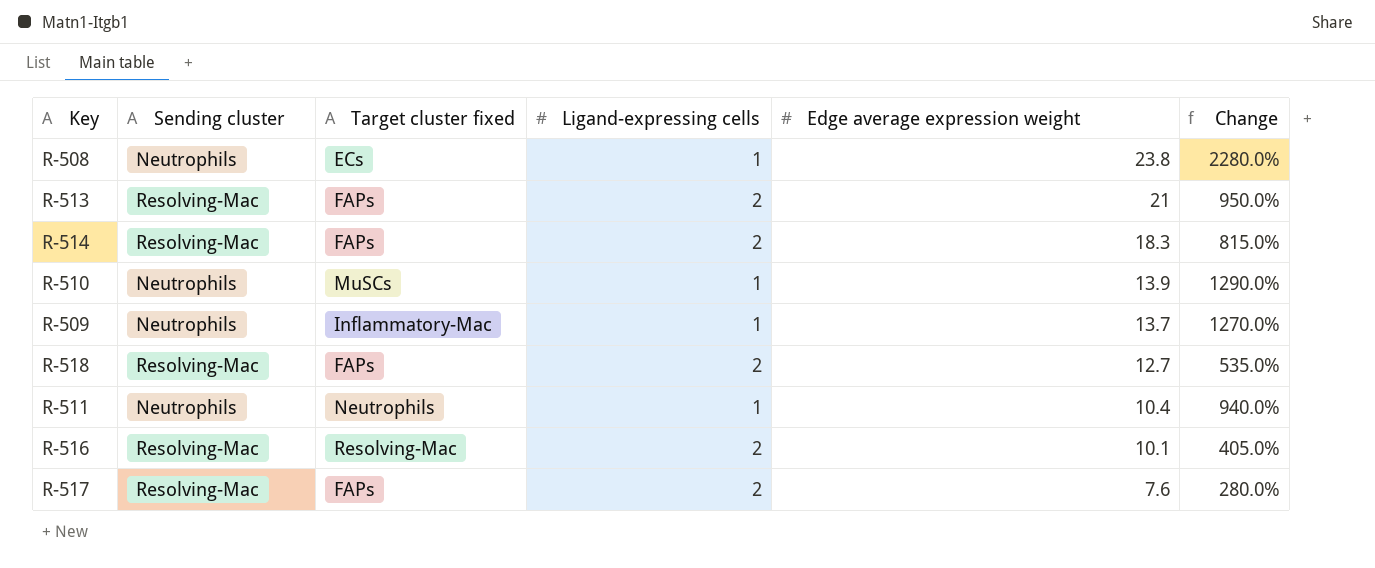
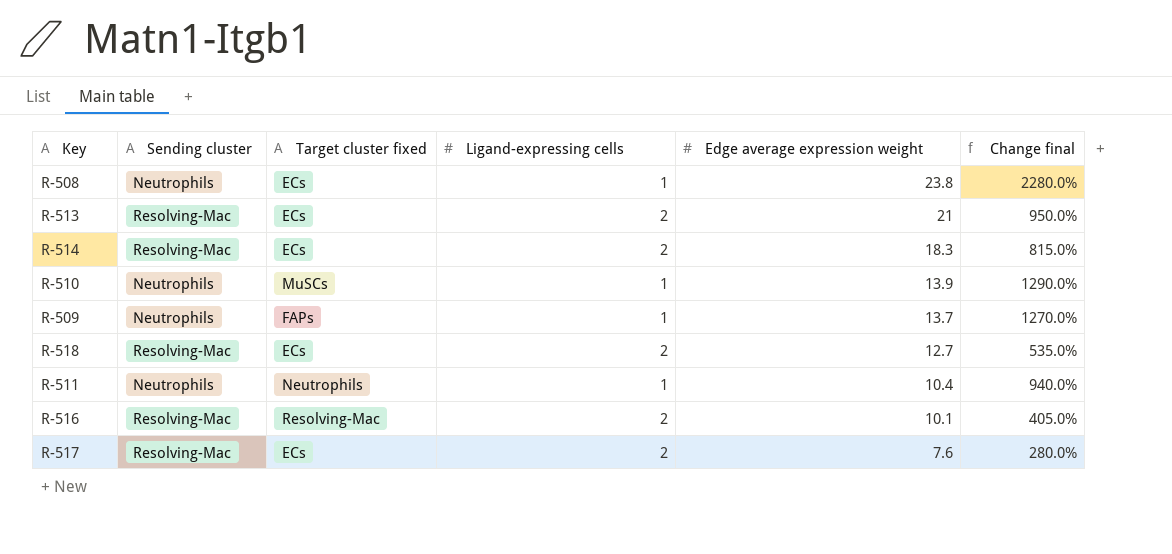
column name: Change -> Change final
R-513 | Target cluster fixed: FAPs -> ECs
R-514 | Target cluster fixed: FAPs -> ECs
R-509 | Target cluster fixed: Inflammatory-Mac -> FAPs
R-518 | Target cluster fixed: FAPs -> ECs
R-517 | Target cluster fixed: FAPs -> ECs

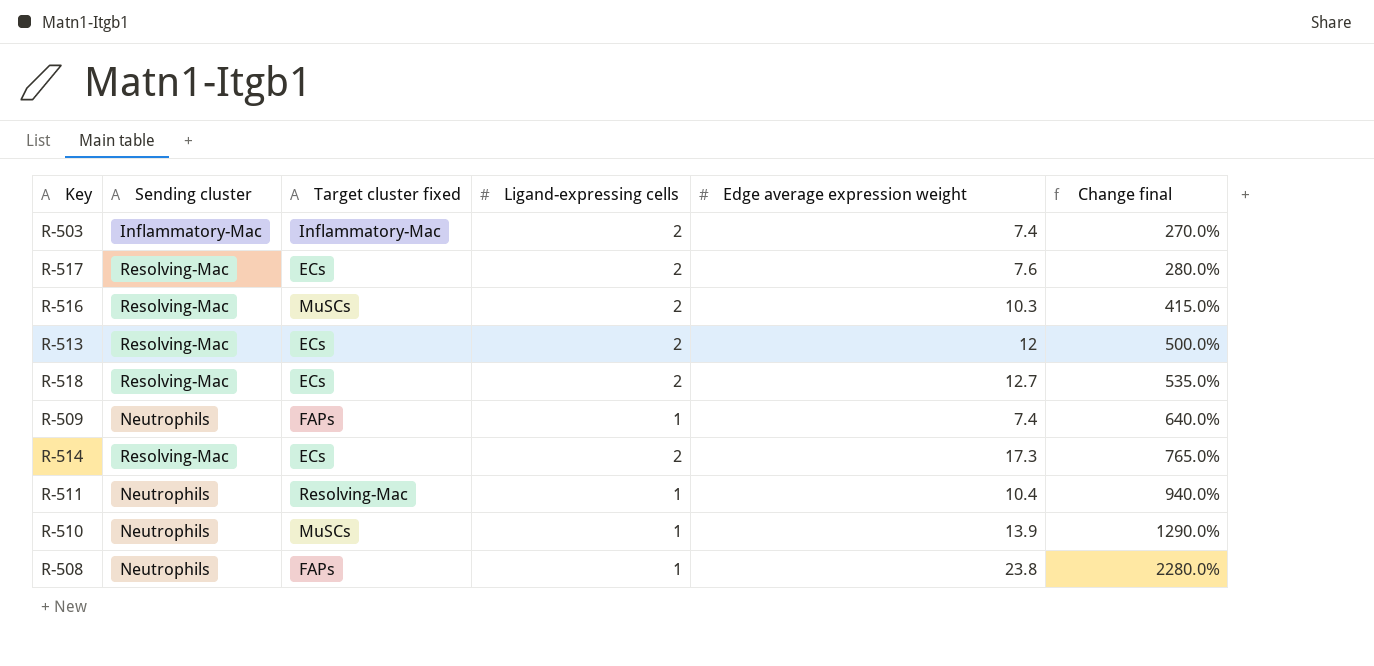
row order: Edge average expression weight descending -> Change final ascending
row R-503: none -> Inflammatory-Mac | Inflammatory-Mac | 2 | 7.4 | 270.0%
R-516 | Target cluster fixed: Resolving-Mac -> MuSCs
R-516 | Edge average expression weight: 10.1 -> 10.3
R-516 | Change final: 405.0% -> 415.0%
R-513 | Edge average expression weight: 21 -> 12
R-513 | Change final: 950.0% -> 500.0%
R-509 | Edge average expression weight: 13.7 -> 7.4
R-509 | Change final: 1270.0% -> 640.0%
R-514 | Edge average expression weight: 18.3 -> 17.3
R-514 | Change final: 815.0% -> 765.0%
R-511 | Target cluster fixed: Neutrophils -> Resolving-Mac
R-508 | Target cluster fixed: ECs -> FAPs

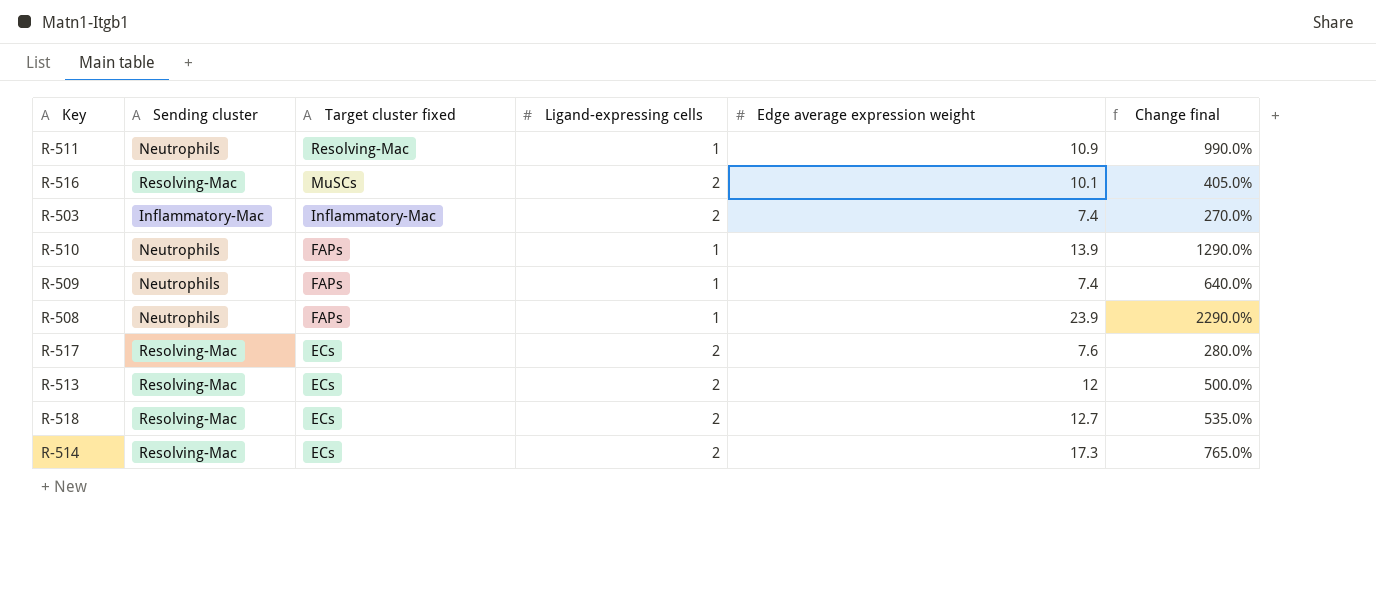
row order: Change final ascending -> Target cluster fixed descending
R-511 | Edge average expression weight: 10.4 -> 10.9
R-511 | Change final: 940.0% -> 990.0%
R-516 | Edge average expression weight: 10.3 -> 10.1
R-516 | Change final: 415.0% -> 405.0%
R-510 | Target cluster fixed: MuSCs -> FAPs
R-508 | Edge average expression weight: 23.8 -> 23.9
R-508 | Change final: 2280.0% -> 2290.0%

